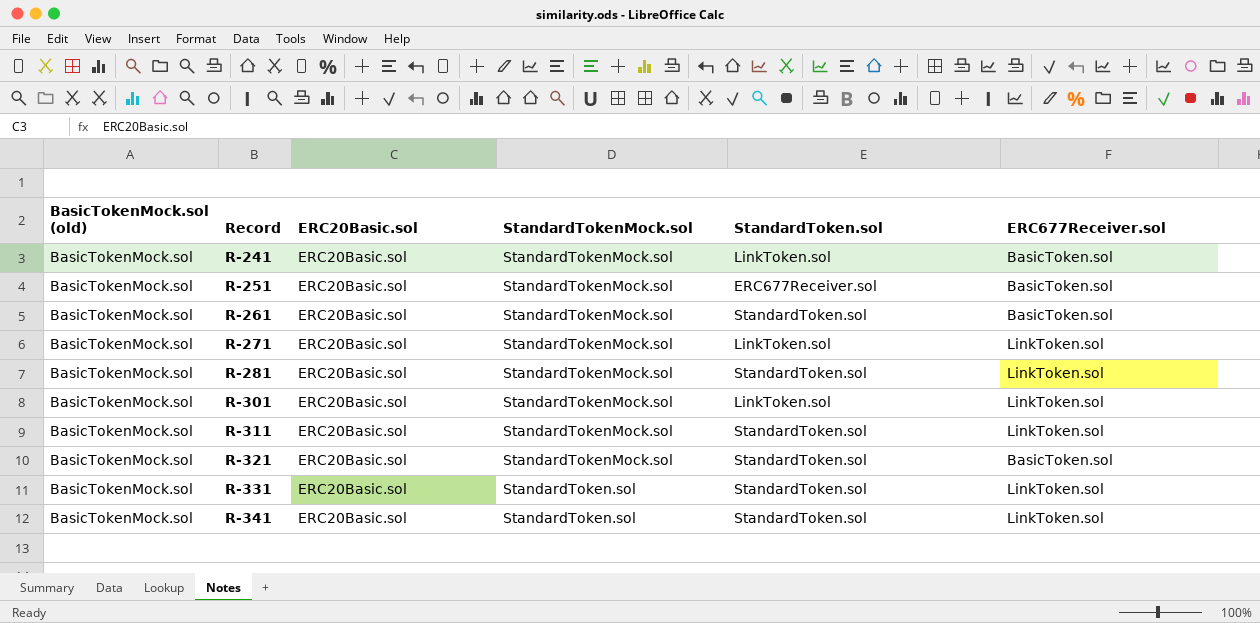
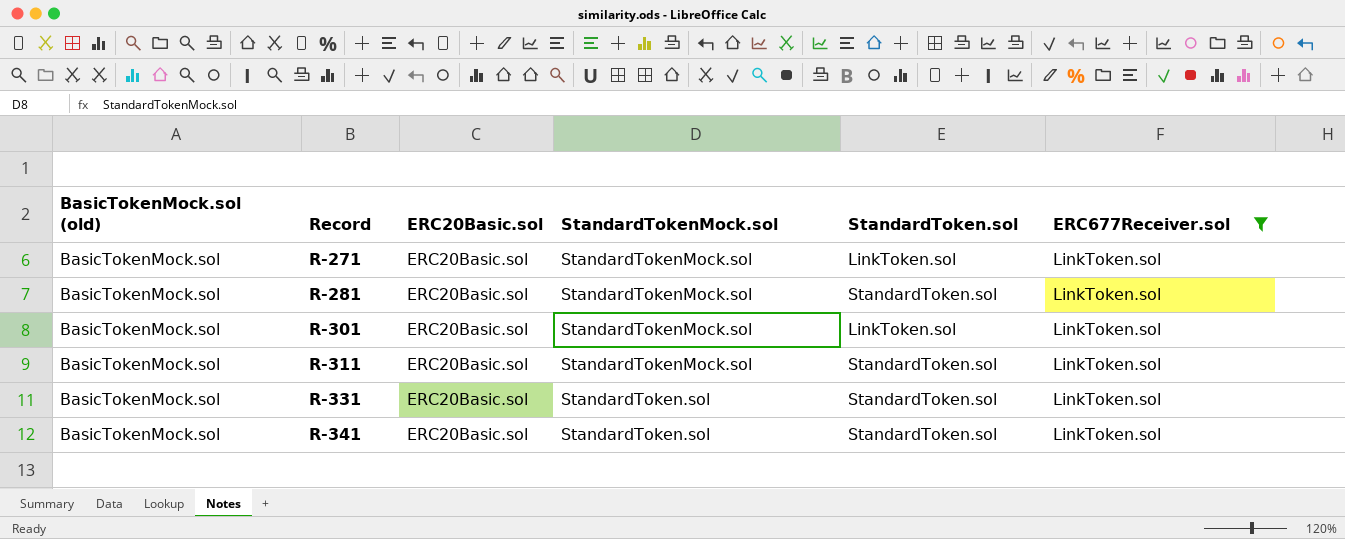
filter: none -> ERC677Receiver.sol = LinkToken.sol

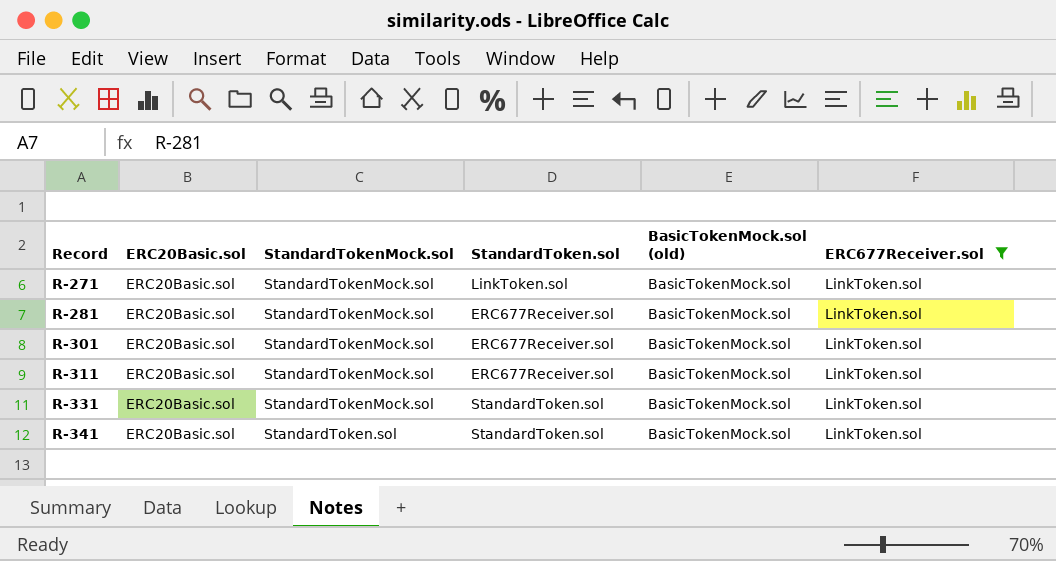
column BasicTokenMock.sol (old) | position: 1 -> 5
R-281 | StandardToken.sol: StandardToken.sol -> ERC677Receiver.sol
R-301 | StandardToken.sol: LinkToken.sol -> ERC677Receiver.sol
R-311 | StandardToken.sol: StandardToken.sol -> ERC677Receiver.sol
R-331 | StandardTokenMock.sol: StandardToken.sol -> StandardTokenMock.sol

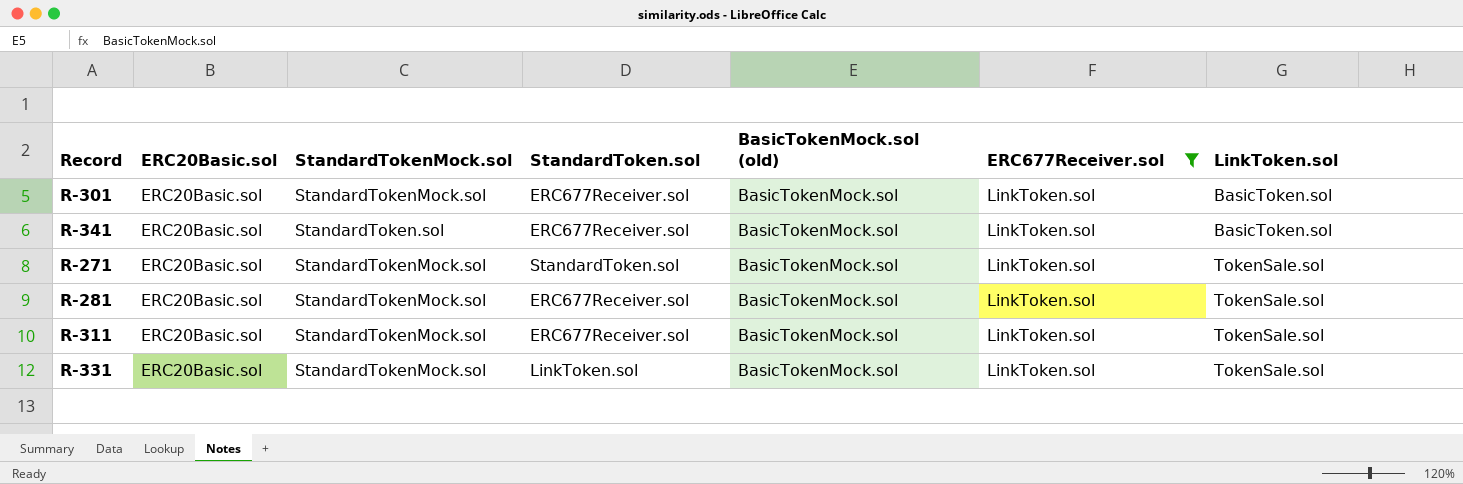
row order: Record ascending -> LinkToken.sol ascending
column LinkToken.sol | position: none -> 7
R-341 | StandardToken.sol: StandardToken.sol -> ERC677Receiver.sol
R-271 | StandardToken.sol: LinkToken.sol -> StandardToken.sol
R-331 | StandardToken.sol: StandardToken.sol -> LinkToken.sol

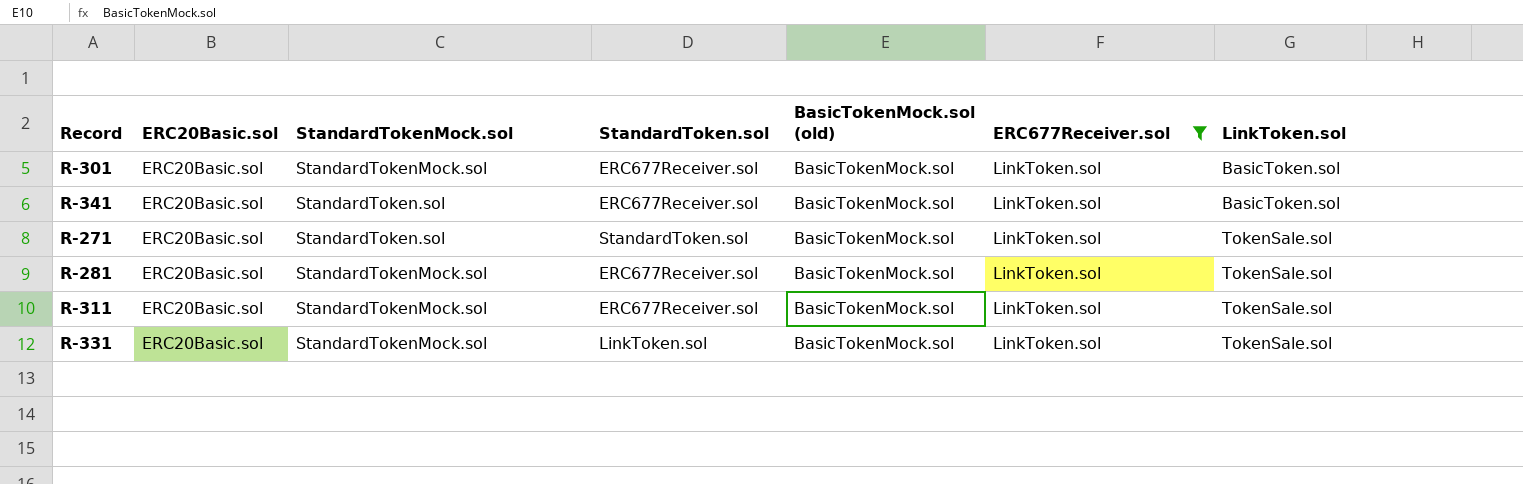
R-271 | StandardTokenMock.sol: StandardTokenMock.sol -> StandardToken.sol

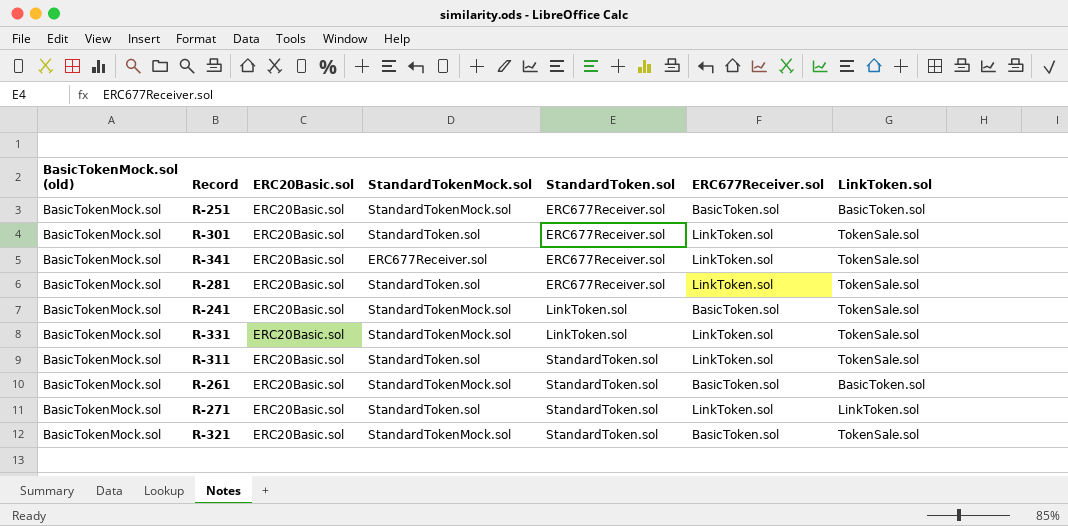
filter: ERC677Receiver.sol = LinkToken.sol -> none
row order: LinkToken.sol ascending -> StandardToken.sol ascending
column BasicTokenMock.sol (old) | position: 5 -> 1
R-301 | StandardTokenMock.sol: StandardTokenMock.sol -> StandardToken.sol
R-301 | LinkToken.sol: BasicToken.sol -> TokenSale.sol
R-341 | StandardTokenMock.sol: StandardToken.sol -> ERC677Receiver.sol
R-341 | LinkToken.sol: BasicToken.sol -> TokenSale.sol
R-281 | StandardTokenMock.sol: StandardTokenMock.sol -> StandardToken.sol
R-311 | StandardTokenMock.sol: StandardTokenMock.sol -> StandardToken.sol
R-311 | StandardToken.sol: ERC677Receiver.sol -> StandardToken.sol
R-271 | LinkToken.sol: TokenSale.sol -> LinkToken.sol

